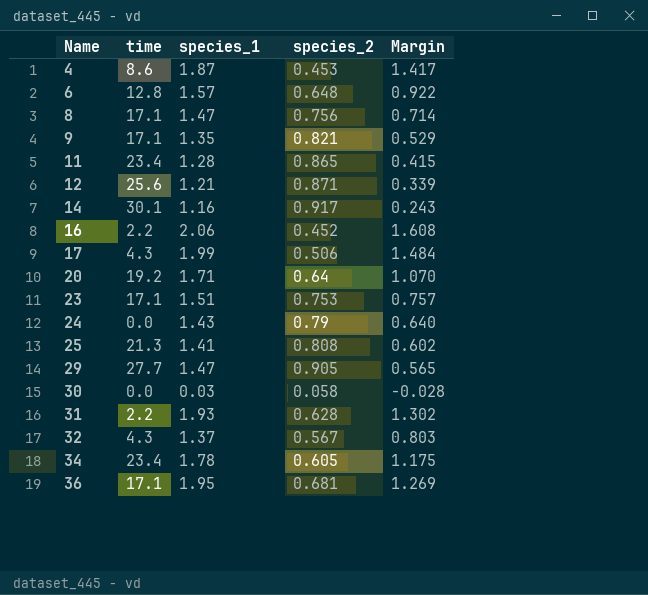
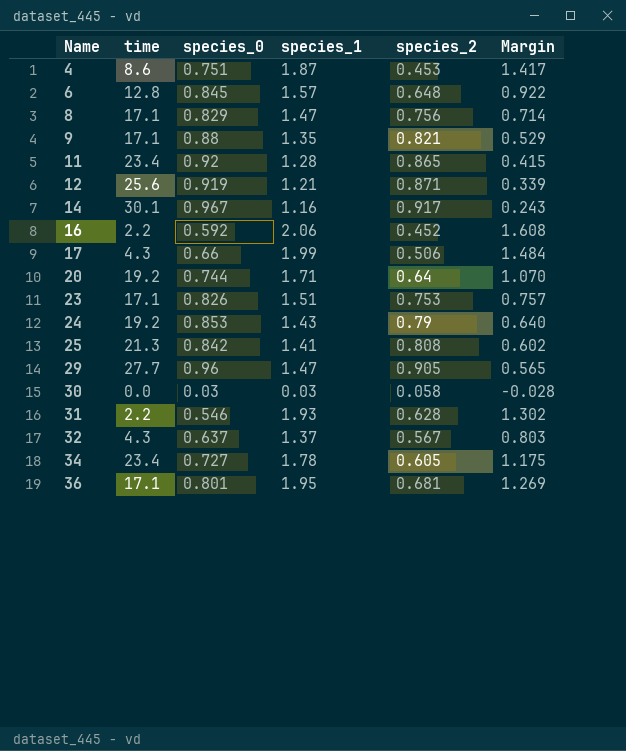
column species_0 | position: none -> 3
24 | time: 0.0 -> 19.2

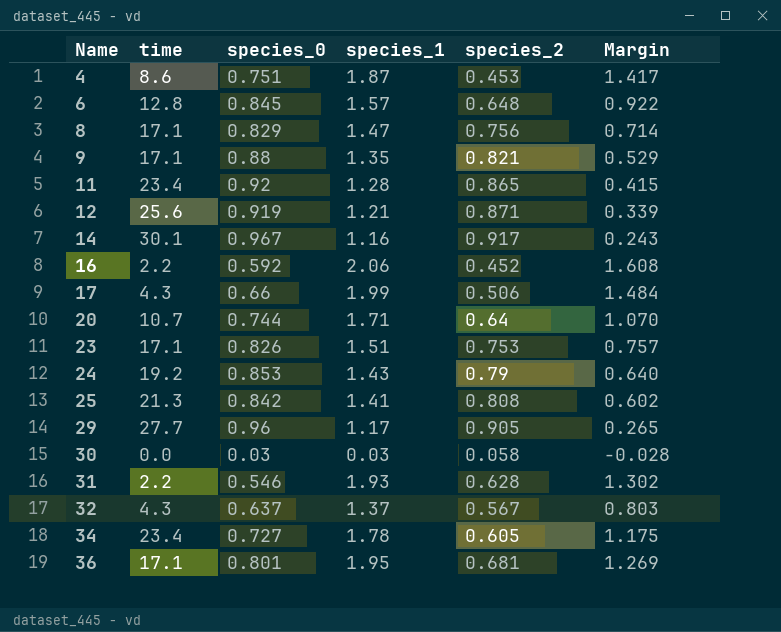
20 | time: 19.2 -> 10.7
29 | species_1: 1.47 -> 1.17
29 | Margin: 0.565 -> 0.265

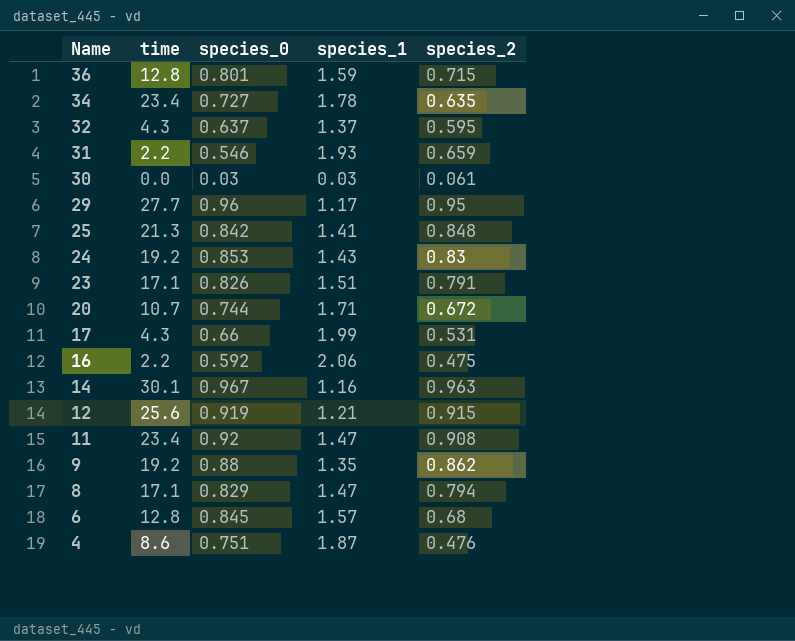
row order: Name ascending -> Name descending
column Margin | formula: [species_1] - [species_2] -> none
36 | time: 17.1 -> 12.8
36 | species_1: 1.95 -> 1.59
36 | species_2: 0.681 -> 0.715
34 | species_2: 0.605 -> 0.635
32 | species_2: 0.567 -> 0.595
31 | species_2: 0.628 -> 0.659
30 | species_2: 0.058 -> 0.061
29 | species_2: 0.905 -> 0.95
25 | species_2: 0.808 -> 0.848
24 | species_2: 0.79 -> 0.83
23 | species_2: 0.753 -> 0.791
20 | species_2: 0.64 -> 0.672
17 | species_2: 0.506 -> 0.531
16 | species_2: 0.452 -> 0.475
14 | species_2: 0.917 -> 0.963
12 | species_2: 0.871 -> 0.915
11 | species_1: 1.28 -> 1.47
11 | species_2: 0.865 -> 0.908
9 | time: 17.1 -> 19.2
9 | species_2: 0.821 -> 0.862
8 | species_2: 0.756 -> 0.794
6 | species_2: 0.648 -> 0.68
4 | species_2: 0.453 -> 0.476

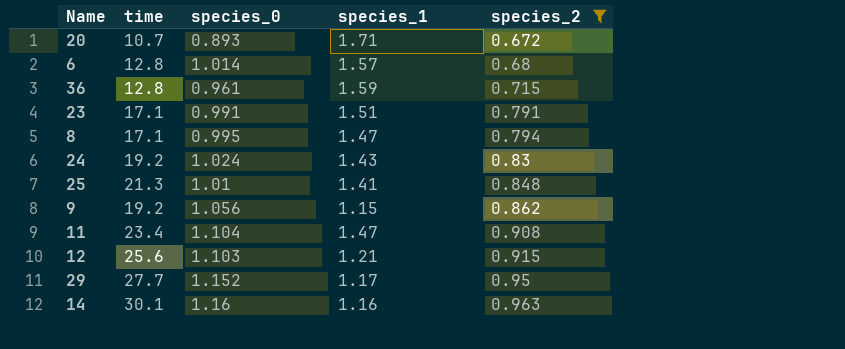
filter: none -> species_2 >= 0.672
row order: Name descending -> species_2 ascending
20 | species_0: 0.744 -> 0.893
6 | species_0: 0.845 -> 1.014
36 | species_0: 0.801 -> 0.961
23 | species_0: 0.826 -> 0.991
8 | species_0: 0.829 -> 0.995
24 | species_0: 0.853 -> 1.024
25 | species_0: 0.842 -> 1.01
9 | species_0: 0.88 -> 1.056
9 | species_1: 1.35 -> 1.15
11 | species_0: 0.92 -> 1.104
12 | species_0: 0.919 -> 1.103
29 | species_0: 0.96 -> 1.152
14 | species_0: 0.967 -> 1.16

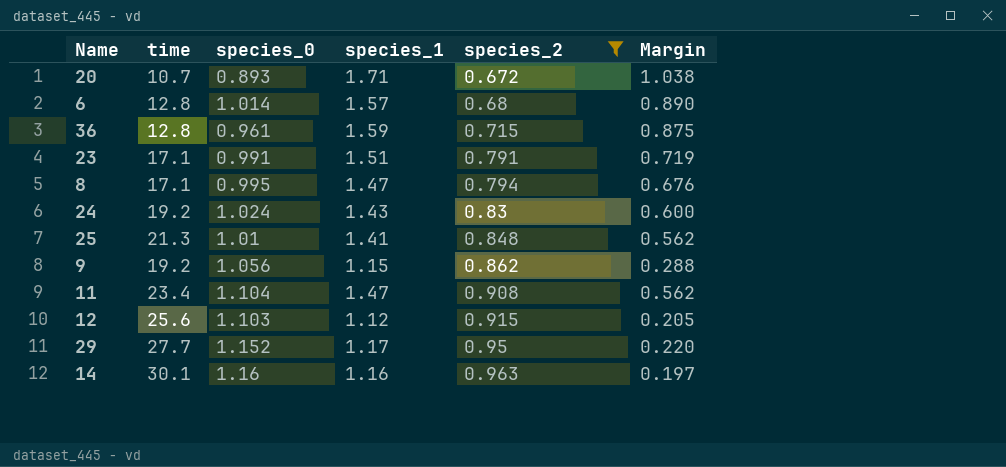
column Margin | formula: none -> [species_1] - [species_2]
12 | species_1: 1.21 -> 1.12

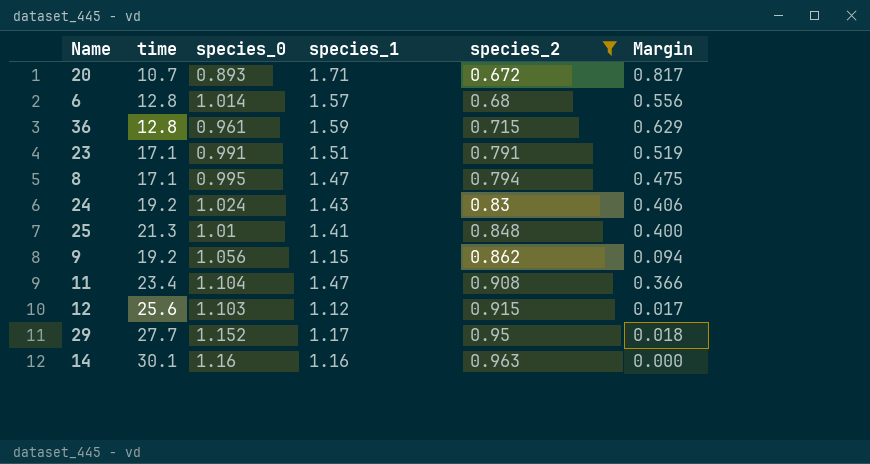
column Margin | formula: [species_1] - [species_2] -> [species_1] - [species_0]

